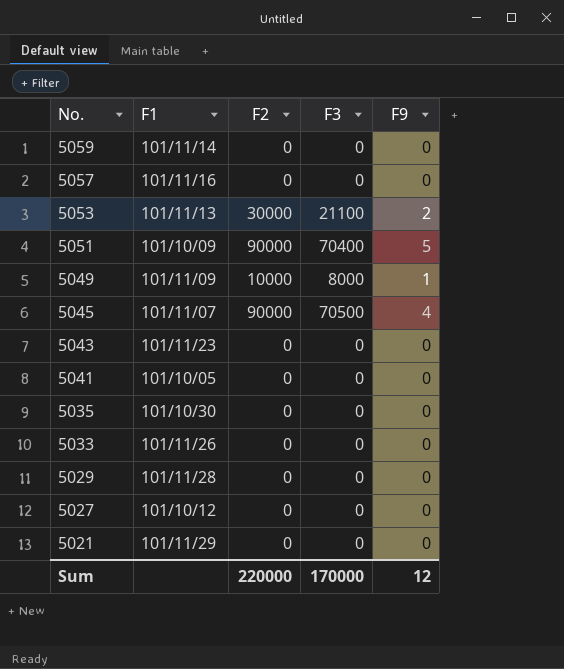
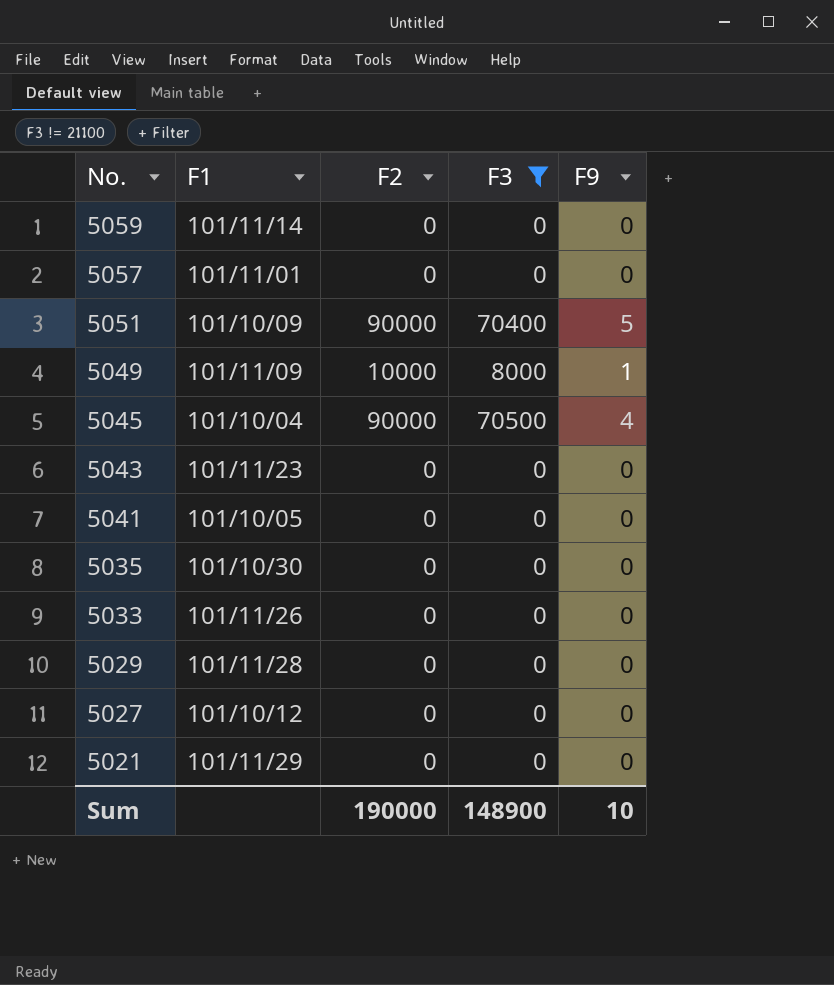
filter: none -> F3 != 21100
5057 | F1: 101/11/16 -> 101/11/01
5045 | F1: 101/11/07 -> 101/10/04
Sum | F2: 220000 -> 190000
Sum | F3: 170000 -> 148900
Sum | F9: 12 -> 10

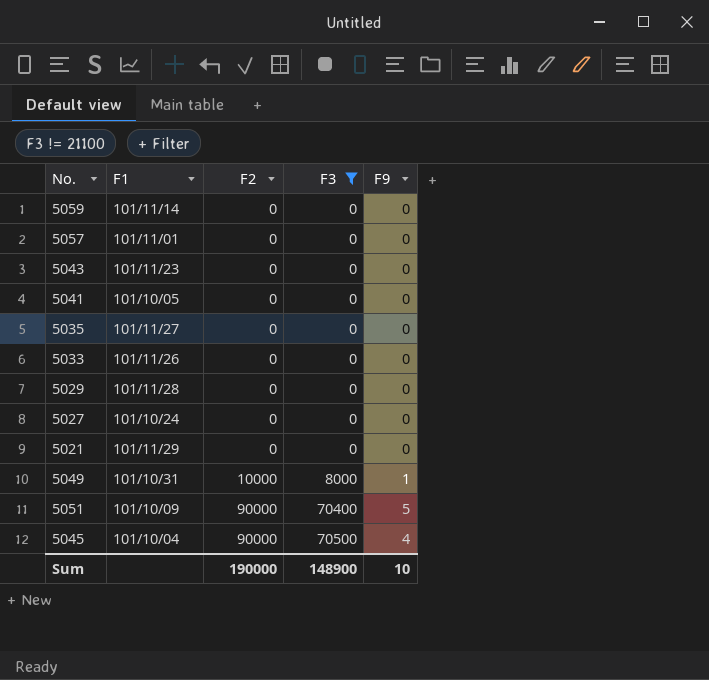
row order: No. descending -> F2 ascending
5035 | F1: 101/10/30 -> 101/11/27
5027 | F1: 101/10/12 -> 101/10/24
5049 | F1: 101/11/09 -> 101/10/31

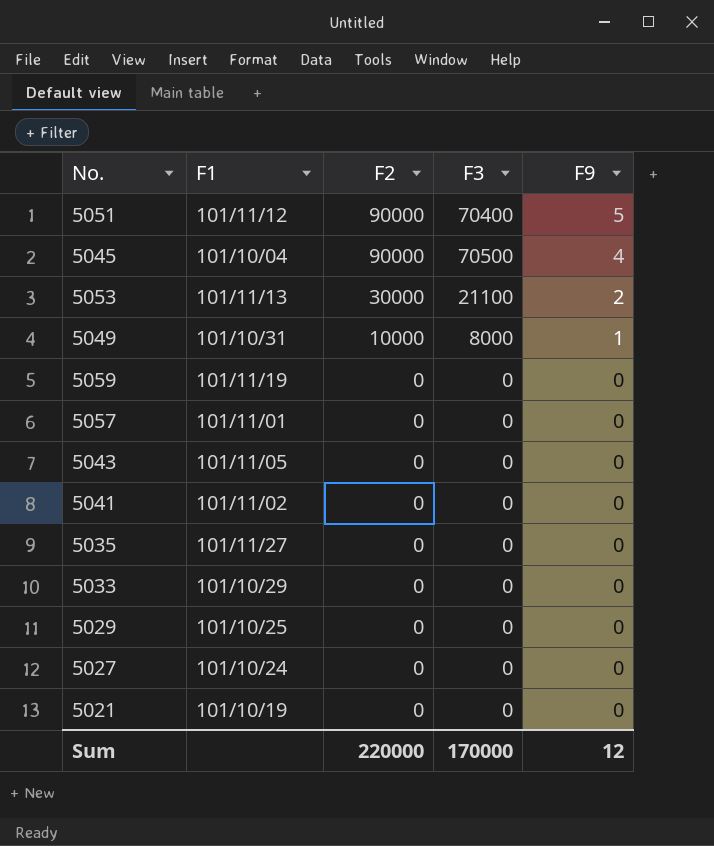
filter: F3 != 21100 -> none
row order: F2 ascending -> F2 descending
5051 | F1: 101/10/09 -> 101/11/12
5059 | F1: 101/11/14 -> 101/11/19
5043 | F1: 101/11/23 -> 101/11/05
5041 | F1: 101/10/05 -> 101/11/02
5033 | F1: 101/11/26 -> 101/10/29
5029 | F1: 101/11/28 -> 101/10/25
5021 | F1: 101/11/29 -> 101/10/19
Sum | F2: 190000 -> 220000
Sum | F3: 148900 -> 170000
Sum | F9: 10 -> 12

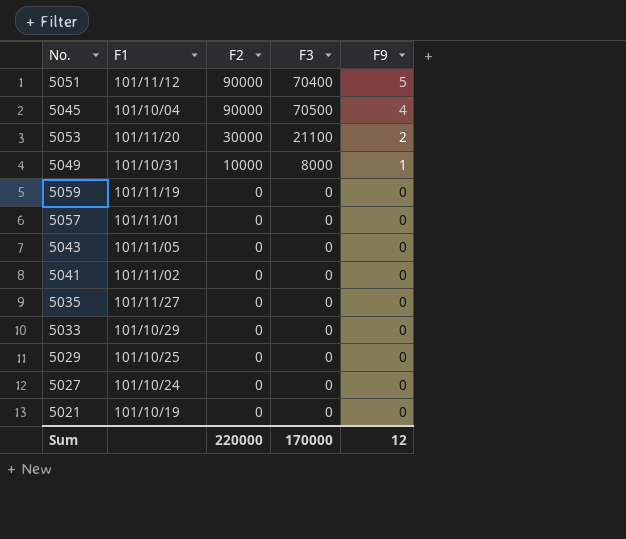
5053 | F1: 101/11/13 -> 101/11/20

